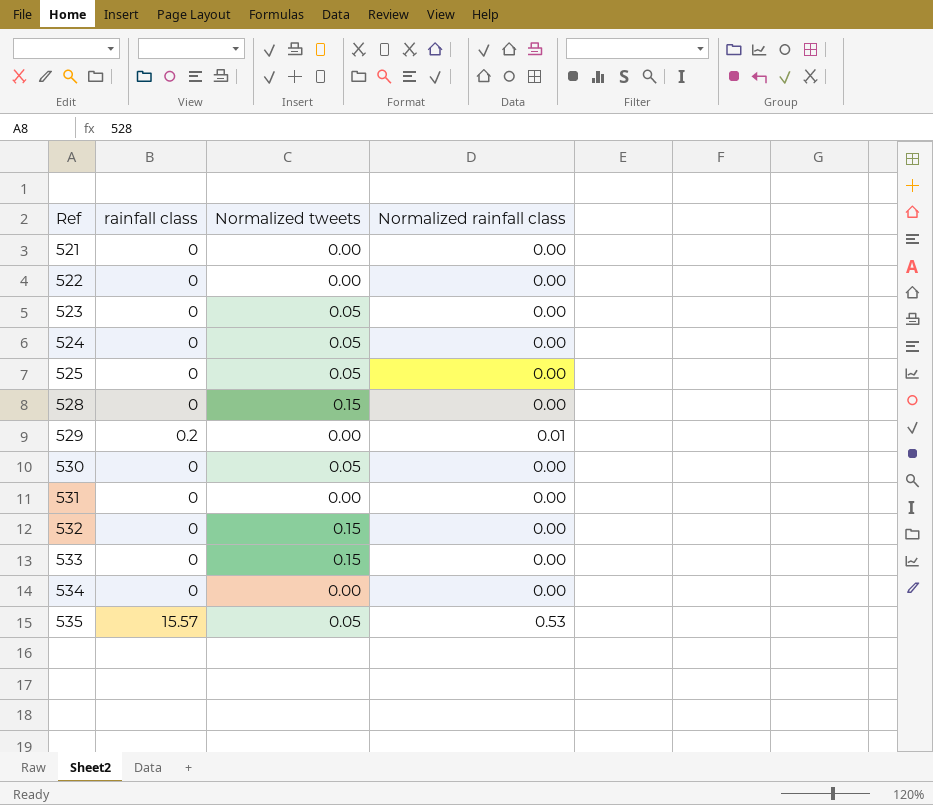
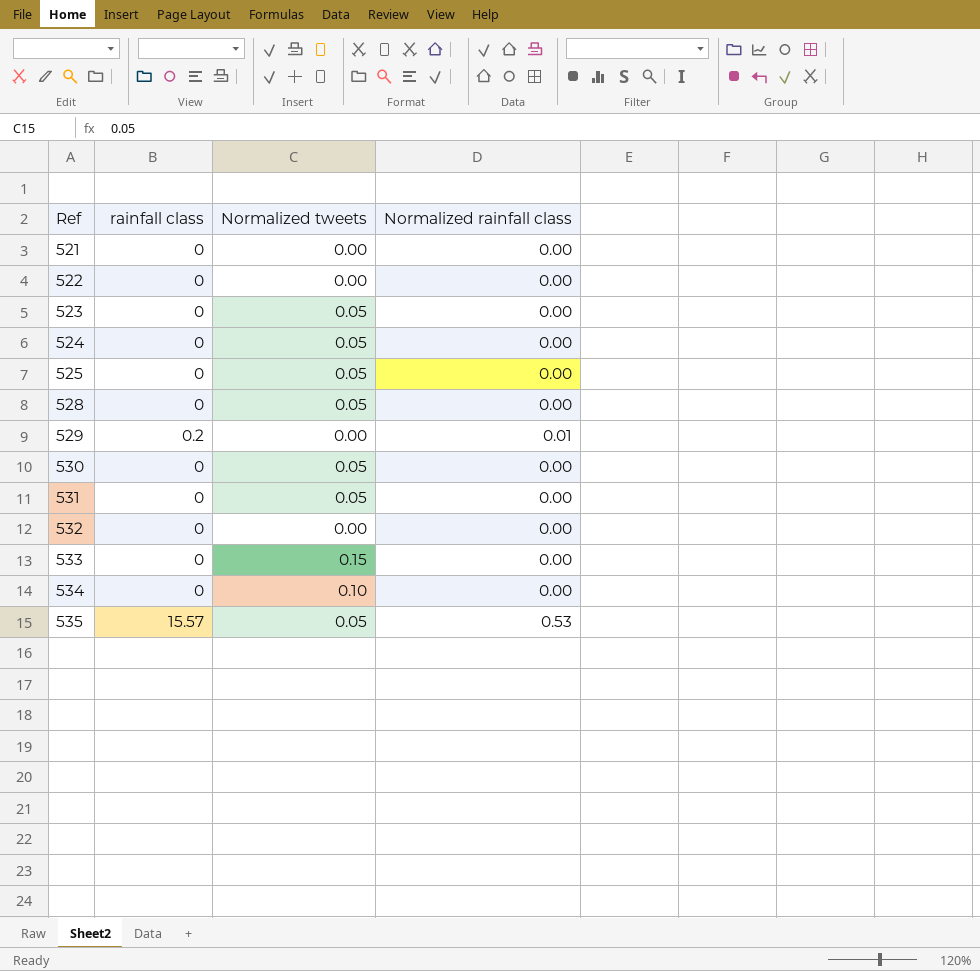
528 | Normalized tweets: 0.15 -> 0.05
531 | Normalized tweets: 0.00 -> 0.05
532 | Normalized tweets: 0.15 -> 0.00
534 | Normalized tweets: 0.00 -> 0.10

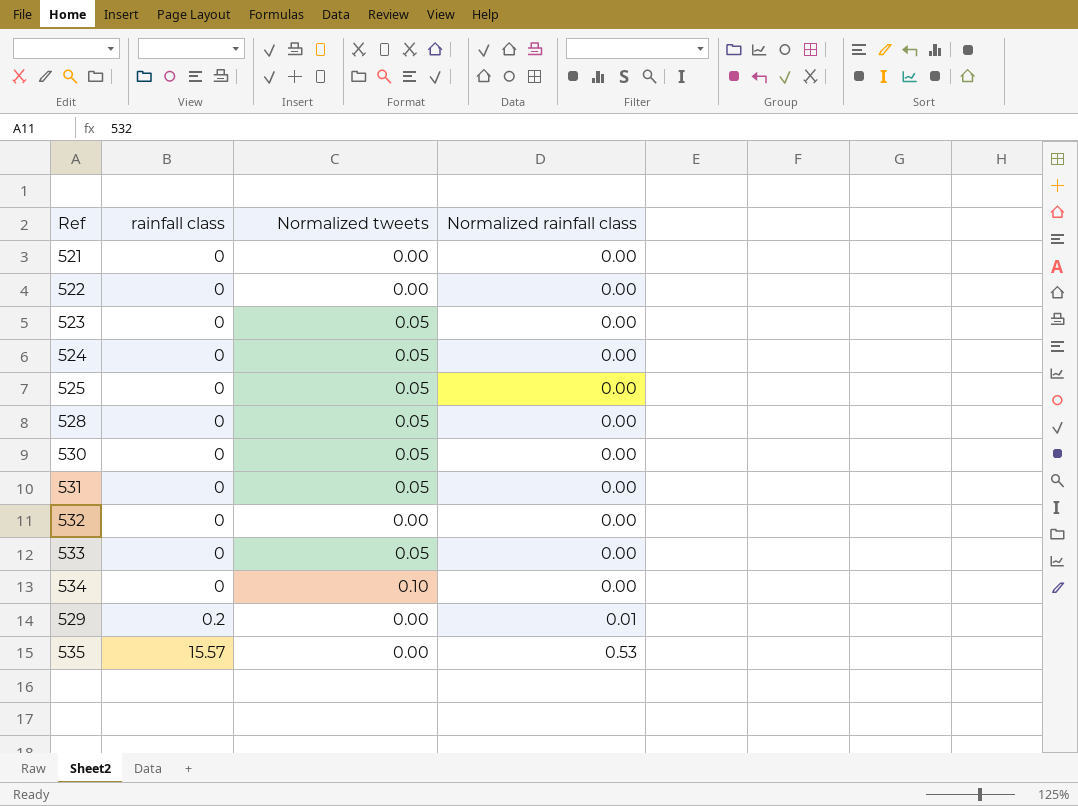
row order: Ref ascending -> rainfall class ascending
533 | Normalized tweets: 0.15 -> 0.05
535 | Normalized tweets: 0.05 -> 0.00

